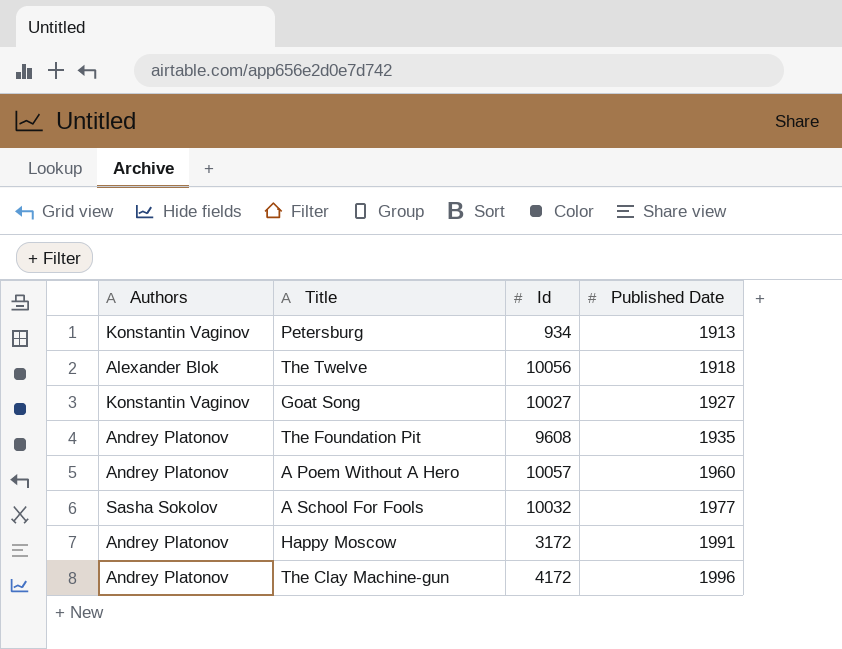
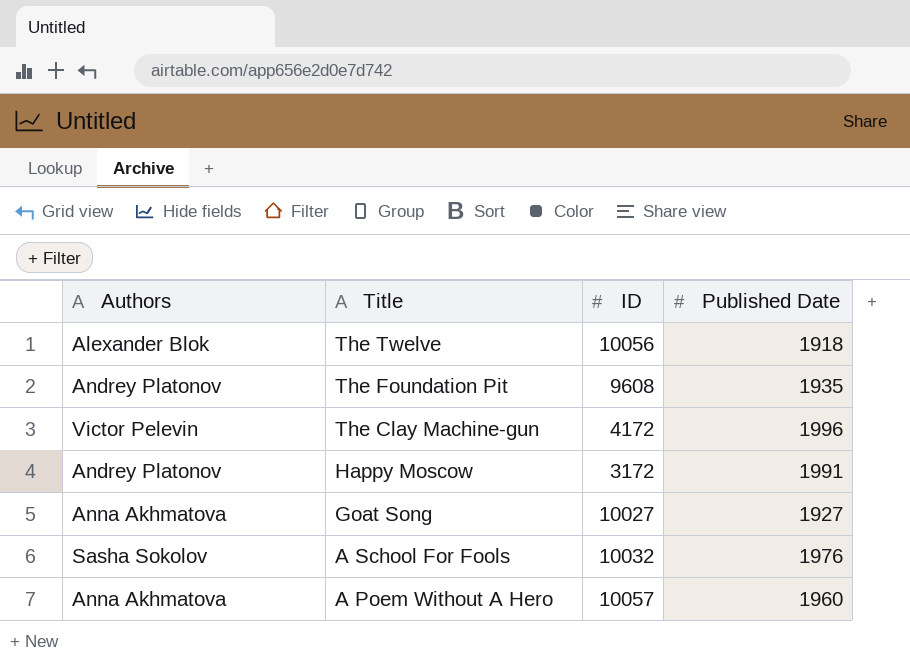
row order: Published Date ascending -> Title descending
column name: Id -> ID
row Petersburg: Konstantin Vaginov | 934 | 1913 -> none
The Clay Machine-gun | Authors: Andrey Platonov -> Victor Pelevin
Goat Song | Authors: Konstantin Vaginov -> Anna Akhmatova
A School For Fools | Published Date: 1977 -> 1976
A Poem Without A Hero | Authors: Andrey Platonov -> Anna Akhmatova

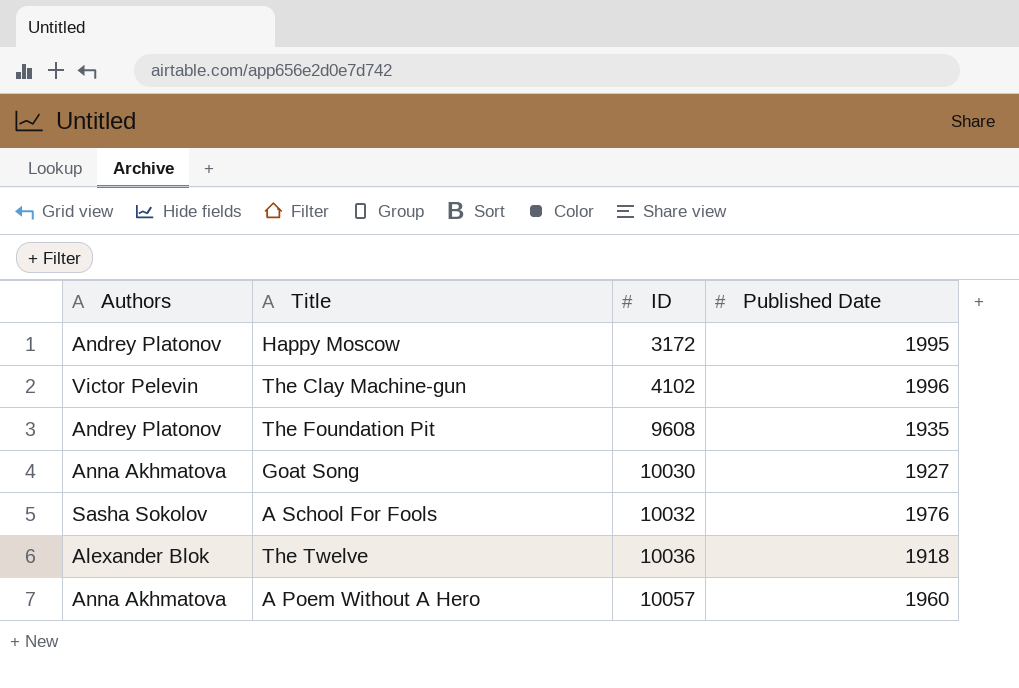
row order: Title descending -> ID ascending
Happy Moscow | Published Date: 1991 -> 1995
The Clay Machine-gun | ID: 4172 -> 4102
Goat Song | ID: 10027 -> 10030
The Twelve | ID: 10056 -> 10036

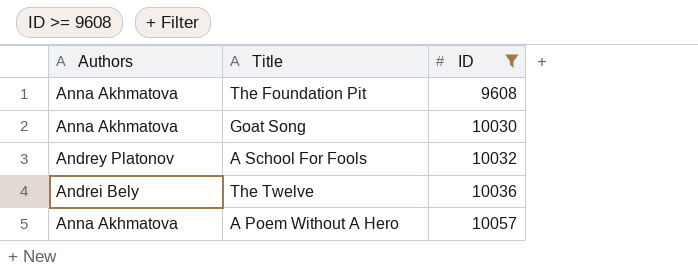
filter: none -> ID >= 9608
column Published Date | position: 4 -> none
The Foundation Pit | Authors: Andrey Platonov -> Anna Akhmatova
A School For Fools | Authors: Sasha Sokolov -> Andrey Platonov
The Twelve | Authors: Alexander Blok -> Andrei Bely

